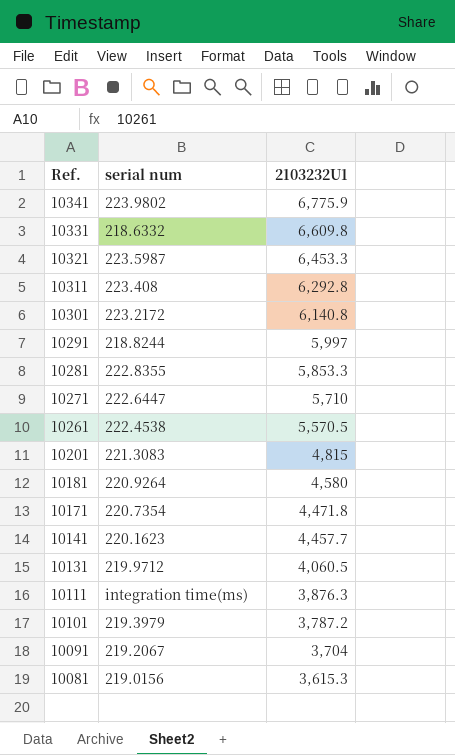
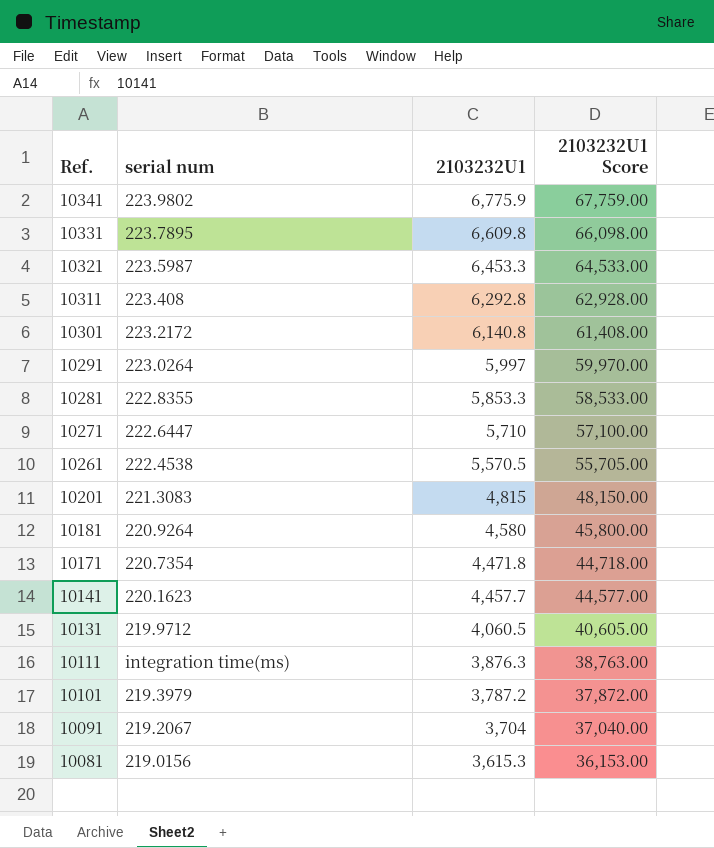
column 2103232U1 Score | formula: none -> [2103232U1] * 10
10331 | serial num: 218.6332 -> 223.7895
10291 | serial num: 218.8244 -> 223.0264

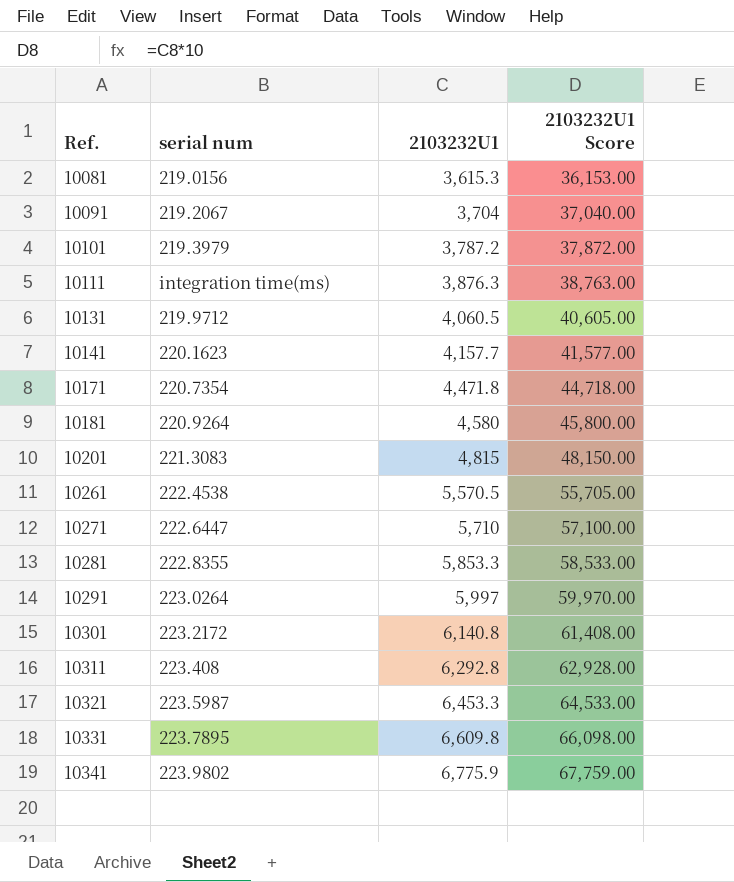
row order: Ref. descending -> Ref. ascending
10141 | 2103232U1: 4,457.7 -> 4,157.7
10141 | 2103232U1 Score: 44,577.00 -> 41,577.00

